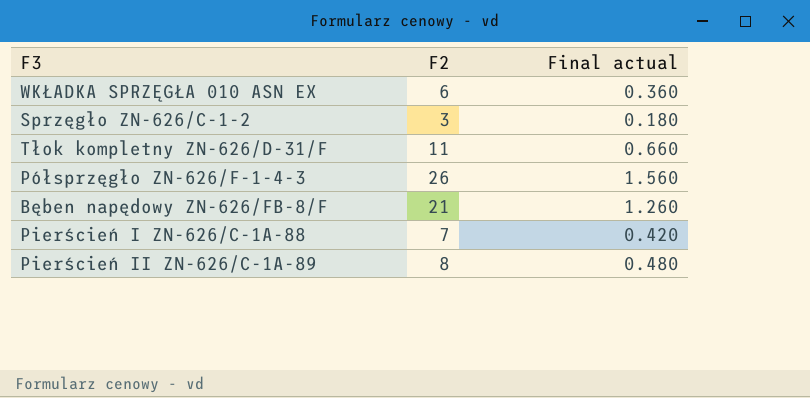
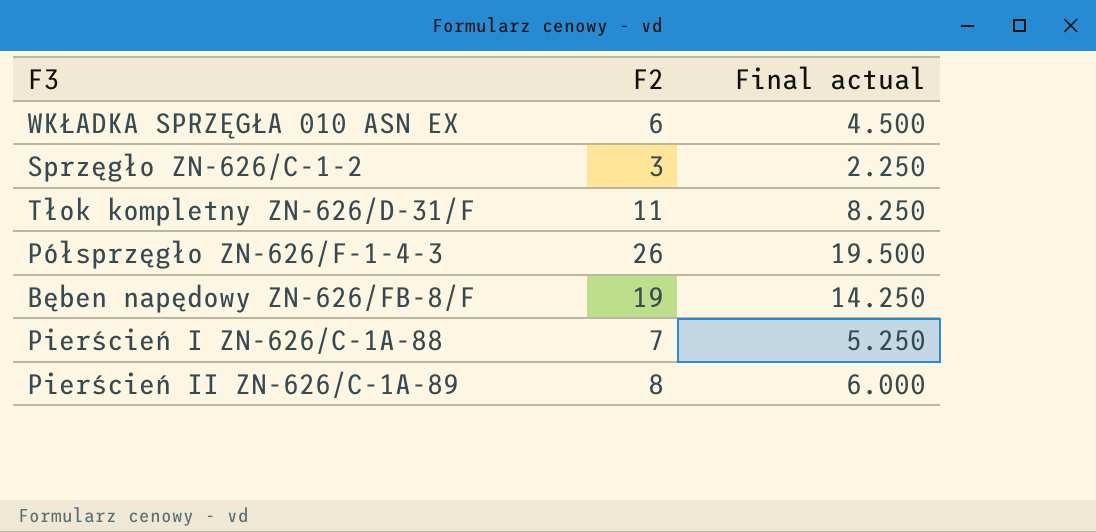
column Final actual | formula: [F2] * 0.06 -> [F2] * 0.75
Bęben napędowy ZN-626/FB-8/F | F2: 21 -> 19

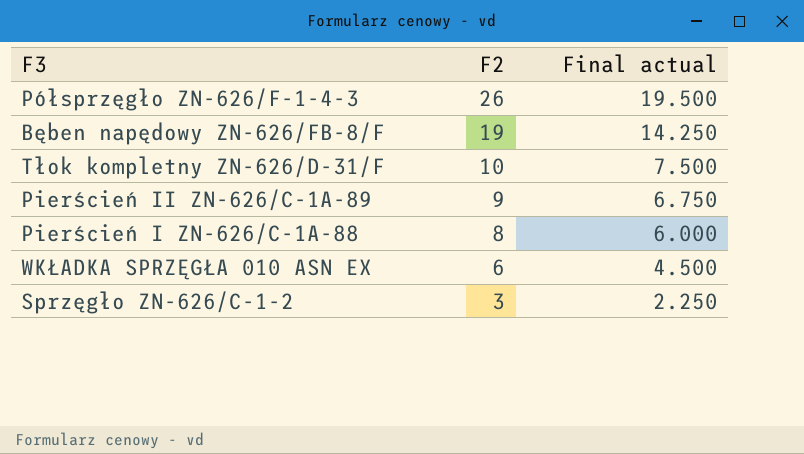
row order: none -> F2 descending
Tłok kompletny ZN-626/D-31/F | F2: 11 -> 10
Tłok kompletny ZN-626/D-31/F | Final actual: 8.250 -> 7.500
Pierścień II ZN-626/C-1A-89 | F2: 8 -> 9
Pierścień II ZN-626/C-1A-89 | Final actual: 6.000 -> 6.750
Pierścień I ZN-626/C-1A-88 | F2: 7 -> 8
Pierścień I ZN-626/C-1A-88 | Final actual: 5.250 -> 6.000

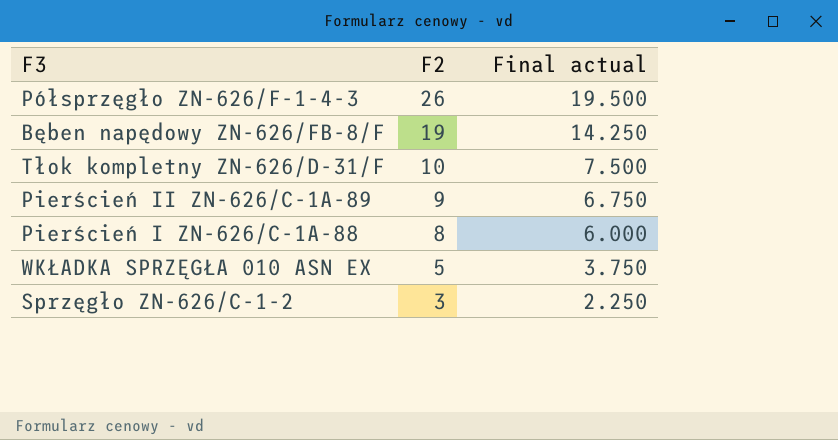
WKŁADKA SPRZĘGŁA 010 ASN EX | F2: 6 -> 5
WKŁADKA SPRZĘGŁA 010 ASN EX | Final actual: 4.500 -> 3.750

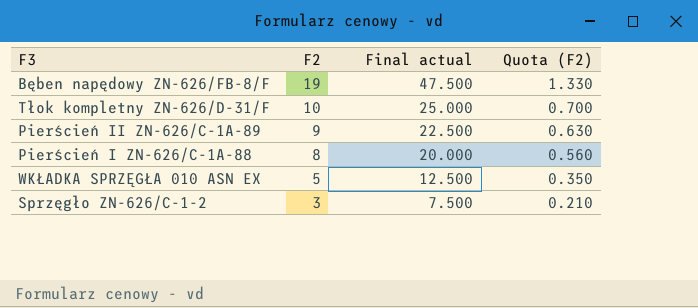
column Final actual | formula: [F2] * 0.75 -> [F2] * 2.5
column Quota (F2) | formula: none -> [F2] * 0.07
row Półsprzęgło ZN-626/F-1-4-3: 26 | 19.500 -> none

